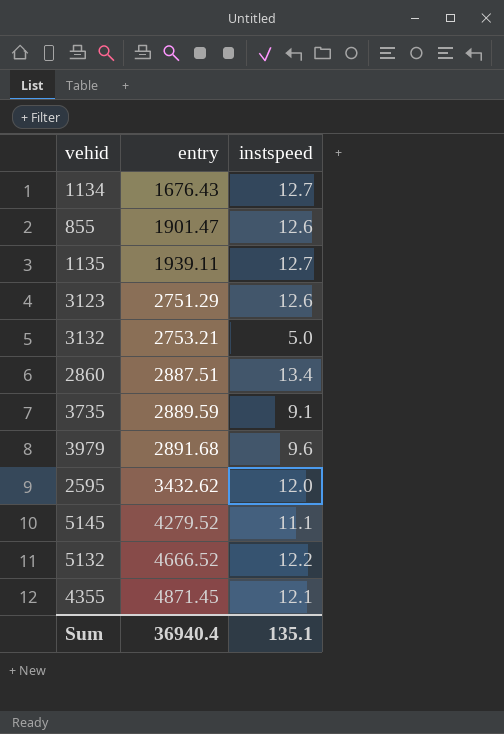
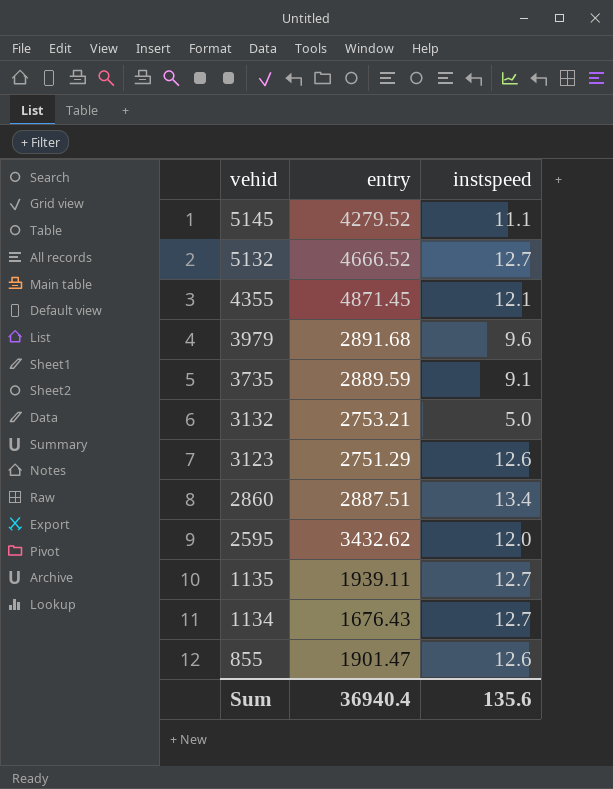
row order: entry ascending -> vehid descending
5132 | instspeed: 12.2 -> 12.7
Sum | instspeed: 135.1 -> 135.6

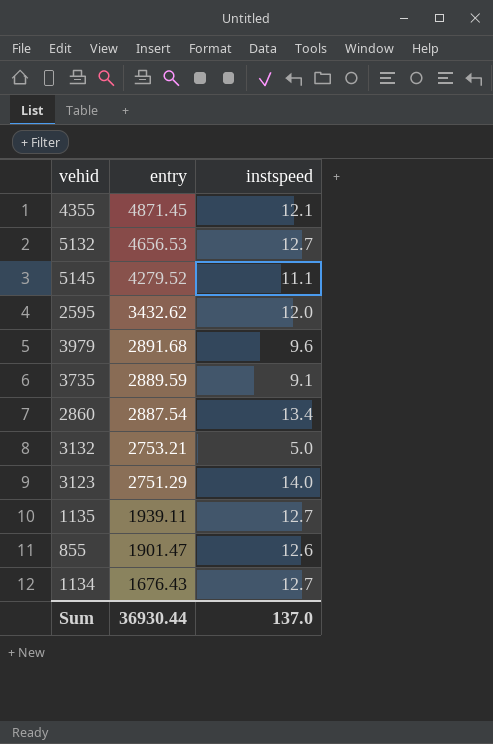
row order: vehid descending -> entry descending
5132 | entry: 4666.52 -> 4656.53
2860 | entry: 2887.51 -> 2887.54
3123 | instspeed: 12.6 -> 14.0
Sum | entry: 36940.4 -> 36930.44
Sum | instspeed: 135.6 -> 137.0

